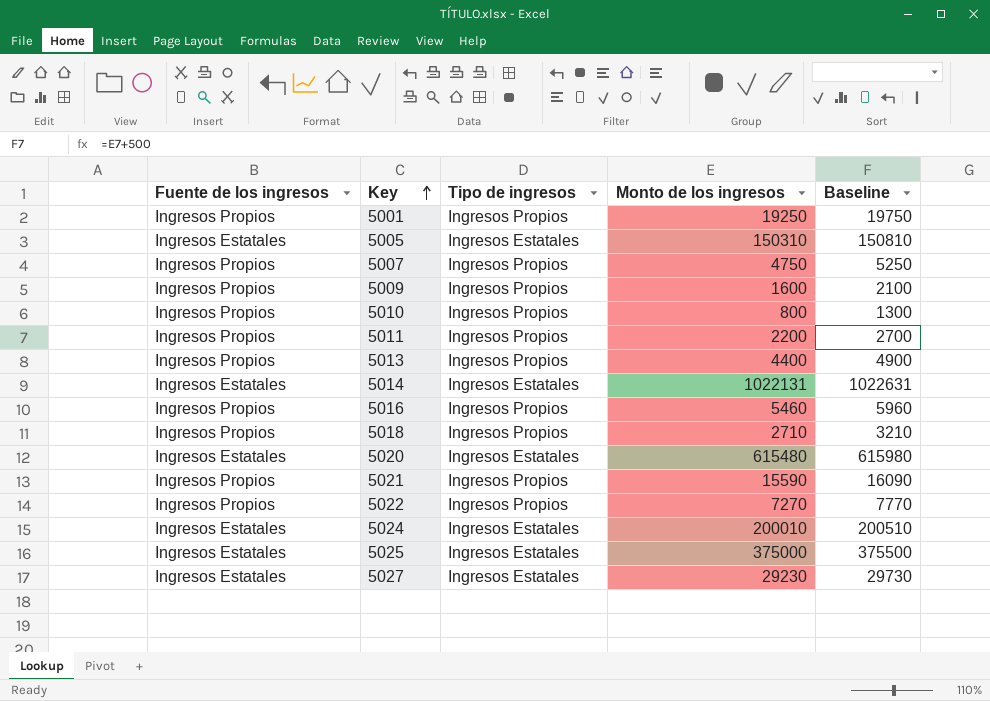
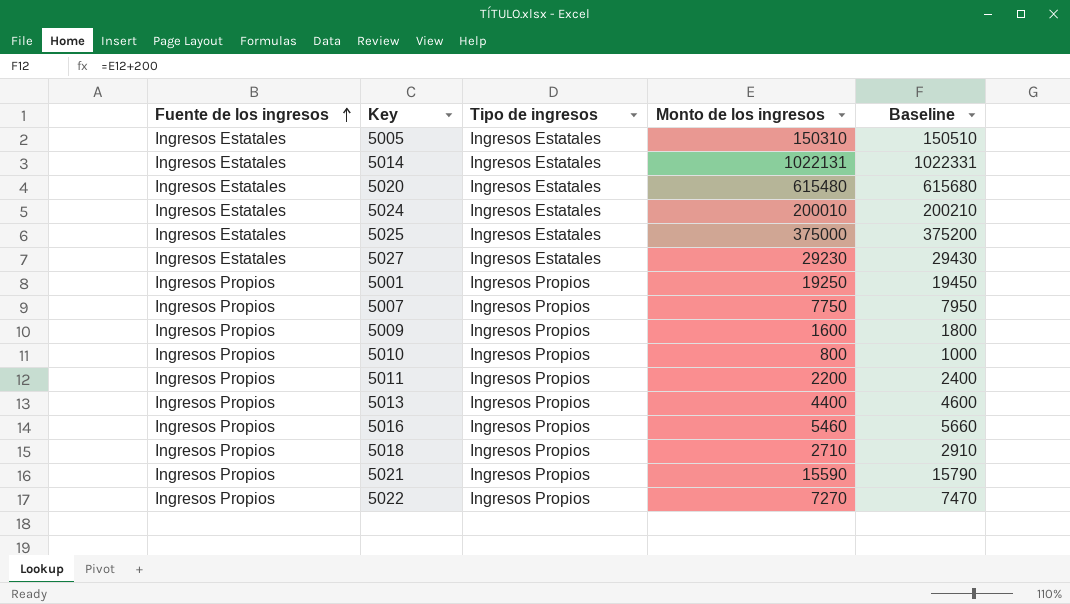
row order: Key ascending -> Fuente de los ingresos ascending
column Baseline | formula: [Monto de los ingresos] + 500 -> [Monto de los ingresos] + 200
5007 | Monto de los ingresos: 4750 -> 7750

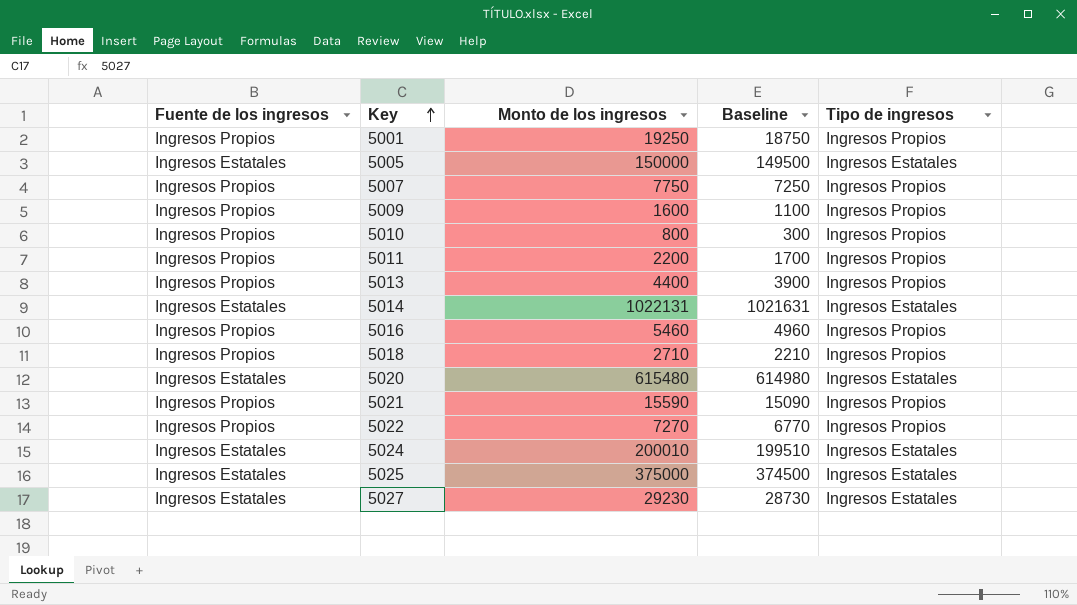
row order: Fuente de los ingresos ascending -> Key ascending
column Baseline | formula: [Monto de los ingresos] + 200 -> [Monto de los ingresos] - 500
column Tipo de ingresos | position: 3 -> 5
5005 | Monto de los ingresos: 150310 -> 150000

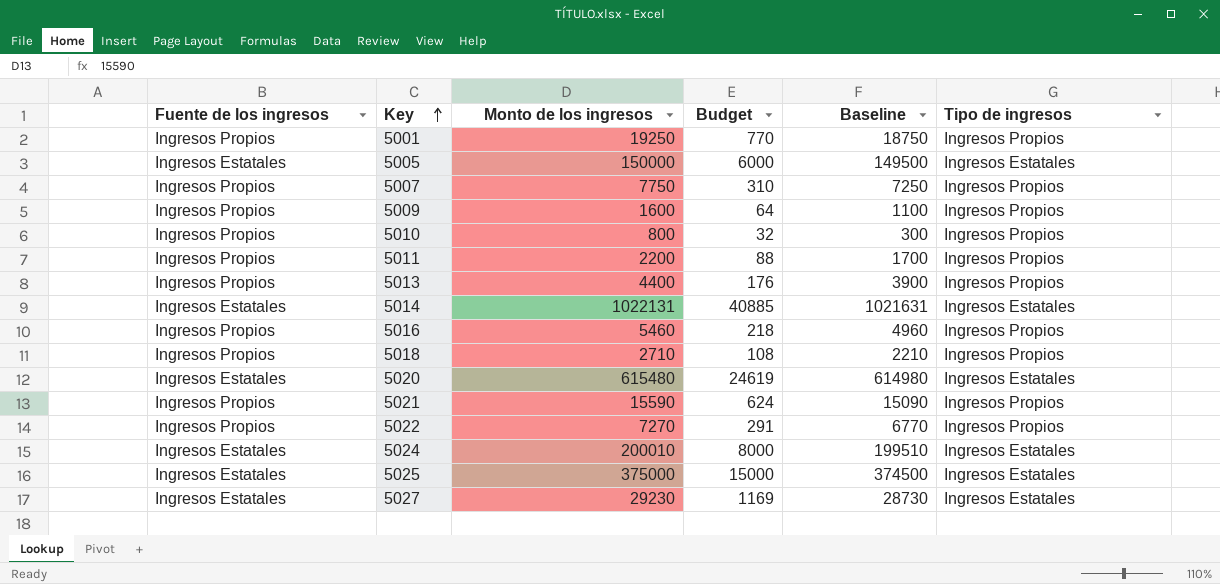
column Budget | formula: none -> [Monto de los ingresos] * 0.04

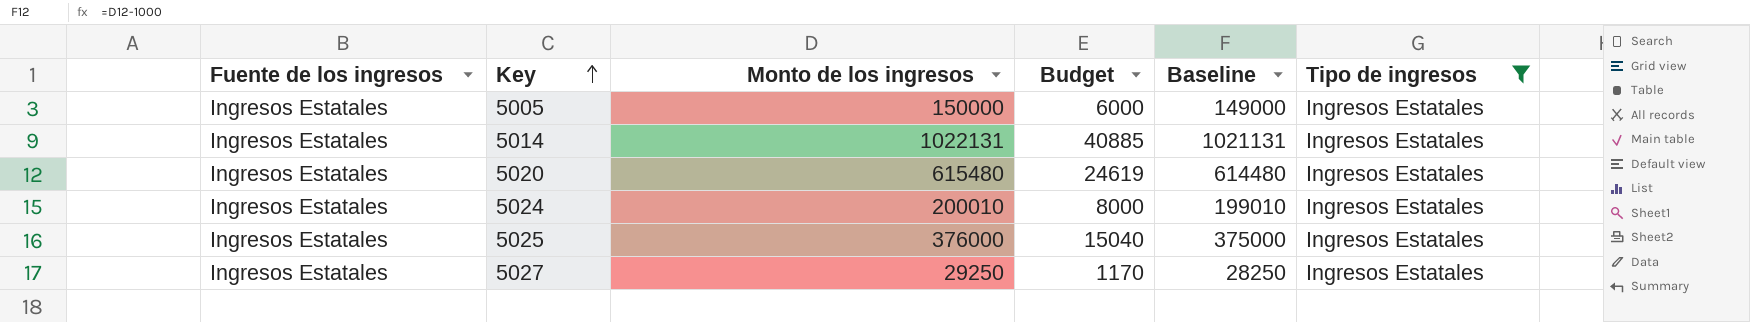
filter: none -> Tipo de ingresos = Ingresos Estatales
column Baseline | formula: [Monto de los ingresos] - 500 -> [Monto de los ingresos] - 1000
5025 | Monto de los ingresos: 375000 -> 376000
5025 | Budget: 15000 -> 15040
5027 | Monto de los ingresos: 29230 -> 29250
5027 | Budget: 1169 -> 1170

